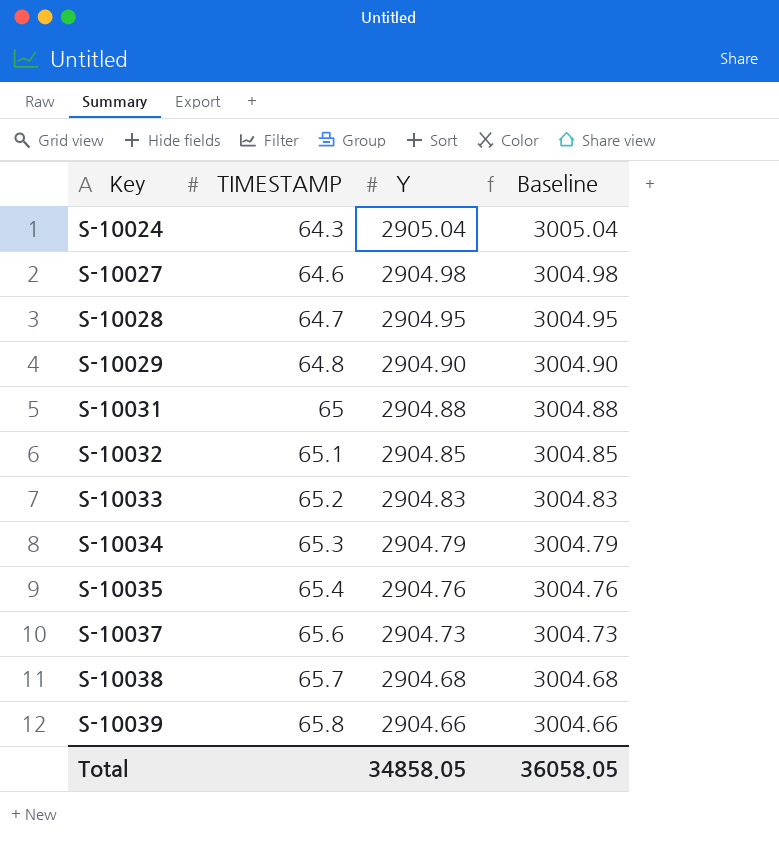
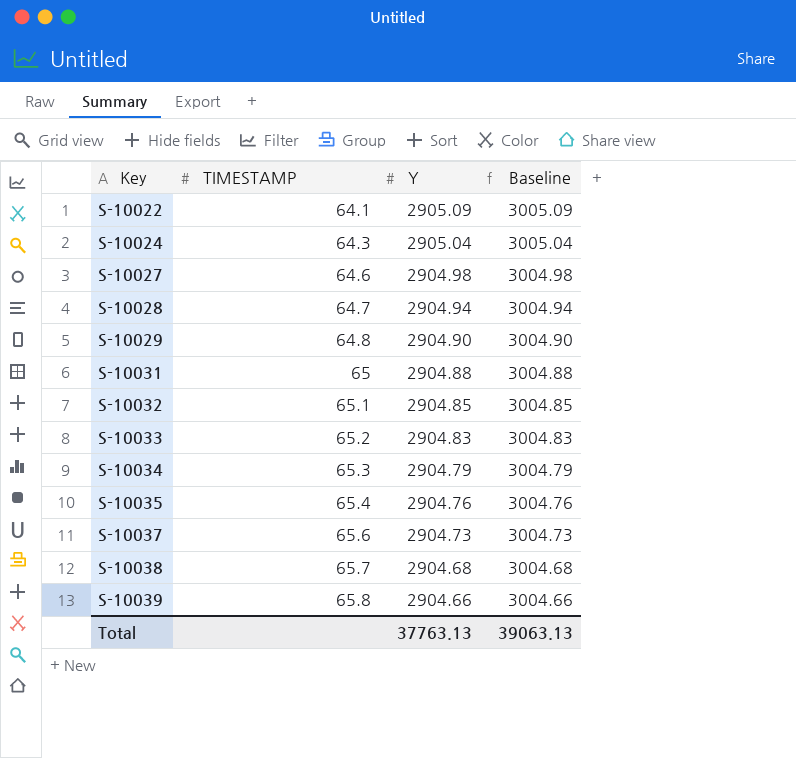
row S-10022: none -> 64.1 | 2905.09 | 3005.09
S-10028 | Y: 2904.95 -> 2904.94
S-10028 | Baseline: 3004.95 -> 3004.94
Total | Y: 34858.05 -> 37763.13
Total | Baseline: 36058.05 -> 39063.13

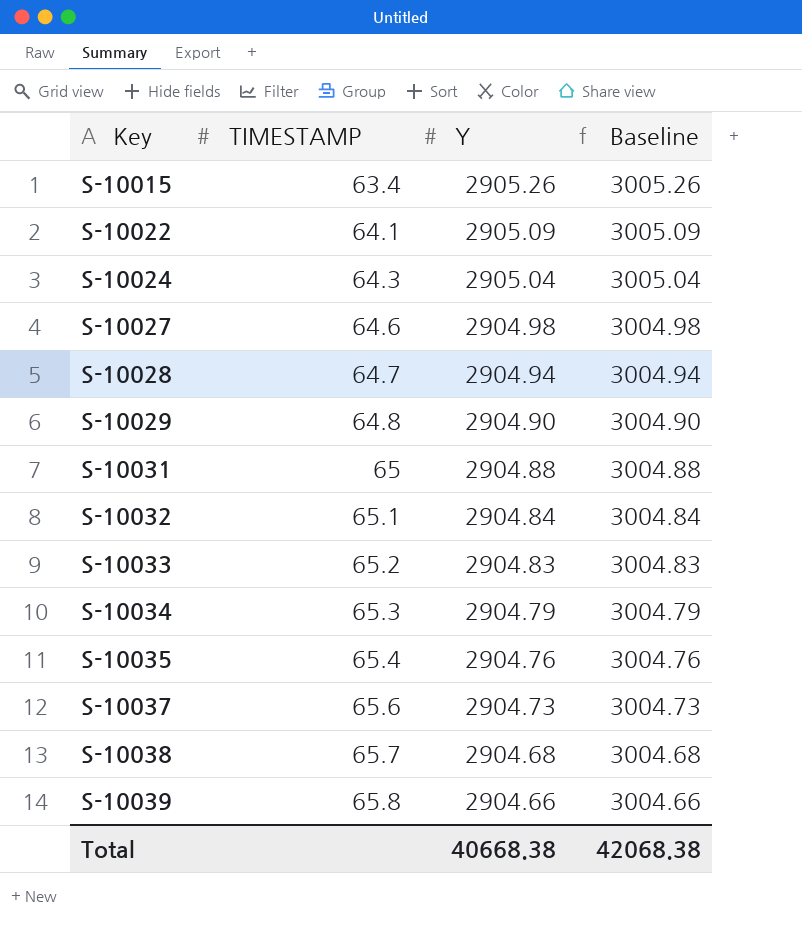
row S-10015: none -> 63.4 | 2905.26 | 3005.26
S-10032 | Y: 2904.85 -> 2904.84
S-10032 | Baseline: 3004.85 -> 3004.84
Total | Y: 37763.13 -> 40668.38
Total | Baseline: 39063.13 -> 42068.38

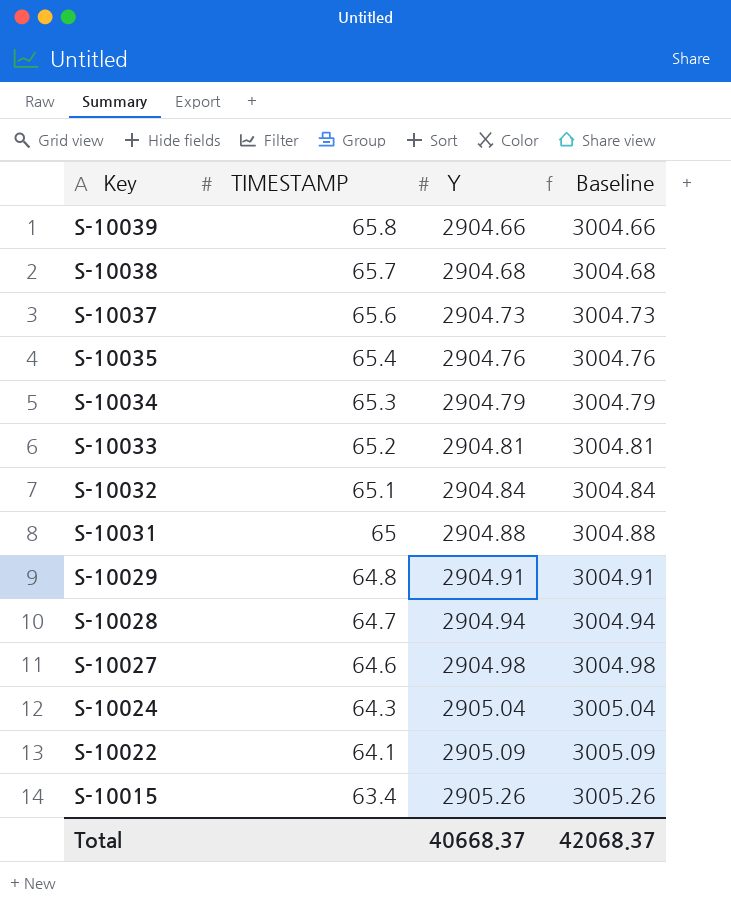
row order: Key ascending -> Key descending
S-10033 | Y: 2904.83 -> 2904.81
S-10033 | Baseline: 3004.83 -> 3004.81
S-10029 | Y: 2904.90 -> 2904.91
S-10029 | Baseline: 3004.90 -> 3004.91
Total | Y: 40668.38 -> 40668.37
Total | Baseline: 42068.38 -> 42068.37

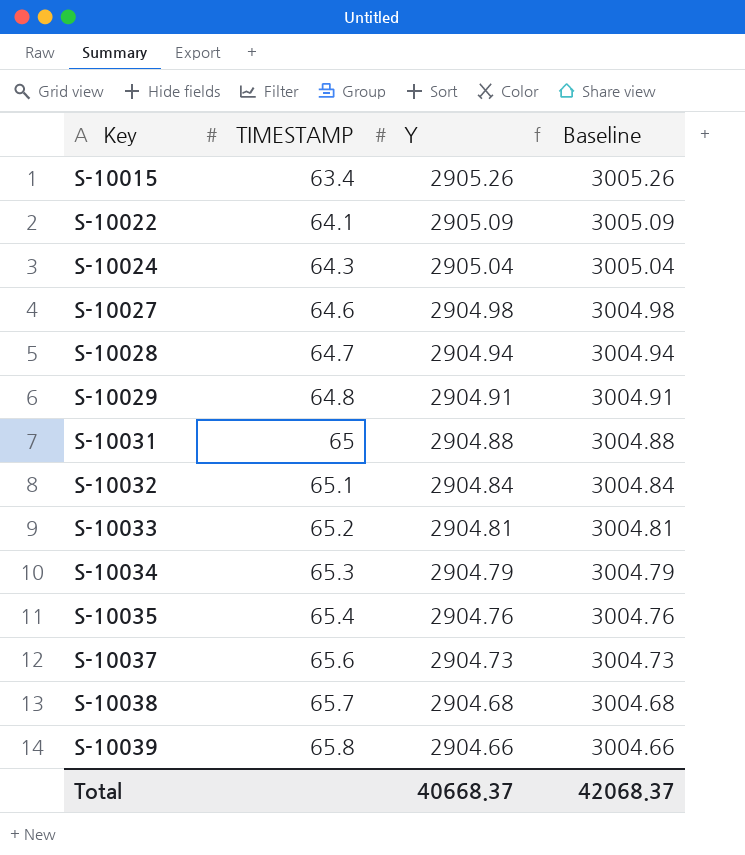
row order: Key descending -> Key ascending

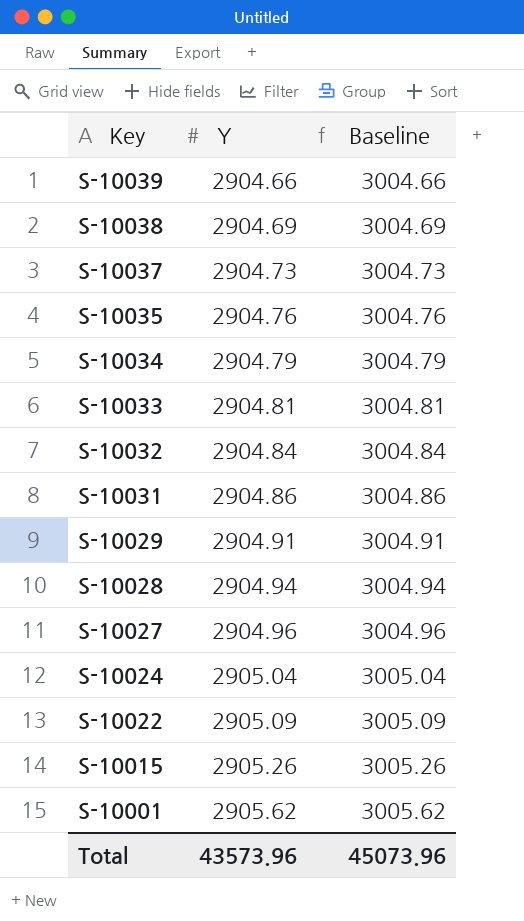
row order: Key ascending -> Key descending
column TIMESTAMP | position: 2 -> none
S-10038 | Y: 2904.68 -> 2904.69
S-10038 | Baseline: 3004.68 -> 3004.69
S-10031 | Y: 2904.88 -> 2904.86
S-10031 | Baseline: 3004.88 -> 3004.86
S-10027 | Y: 2904.98 -> 2904.96
S-10027 | Baseline: 3004.98 -> 3004.96
row S-10001: none -> 2905.62 | 3005.62
Total | Y: 40668.37 -> 43573.96
Total | Baseline: 42068.37 -> 45073.96

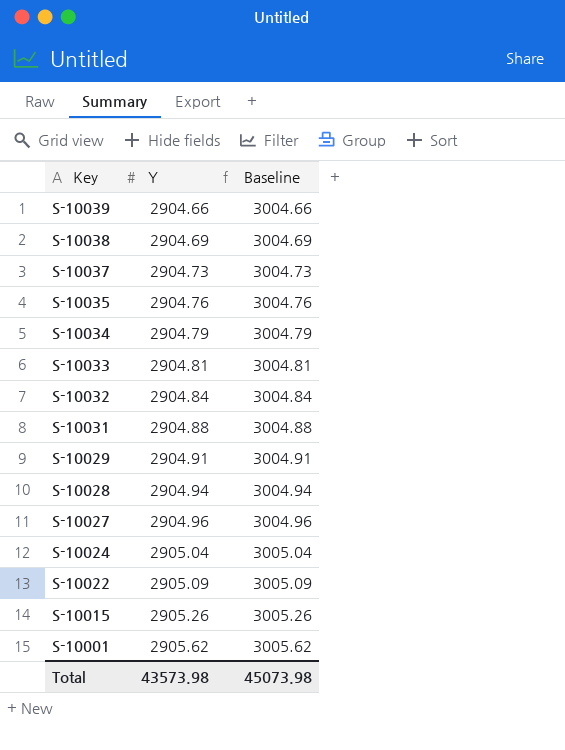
S-10031 | Y: 2904.86 -> 2904.88
S-10031 | Baseline: 3004.86 -> 3004.88
Total | Y: 43573.96 -> 43573.98
Total | Baseline: 45073.96 -> 45073.98

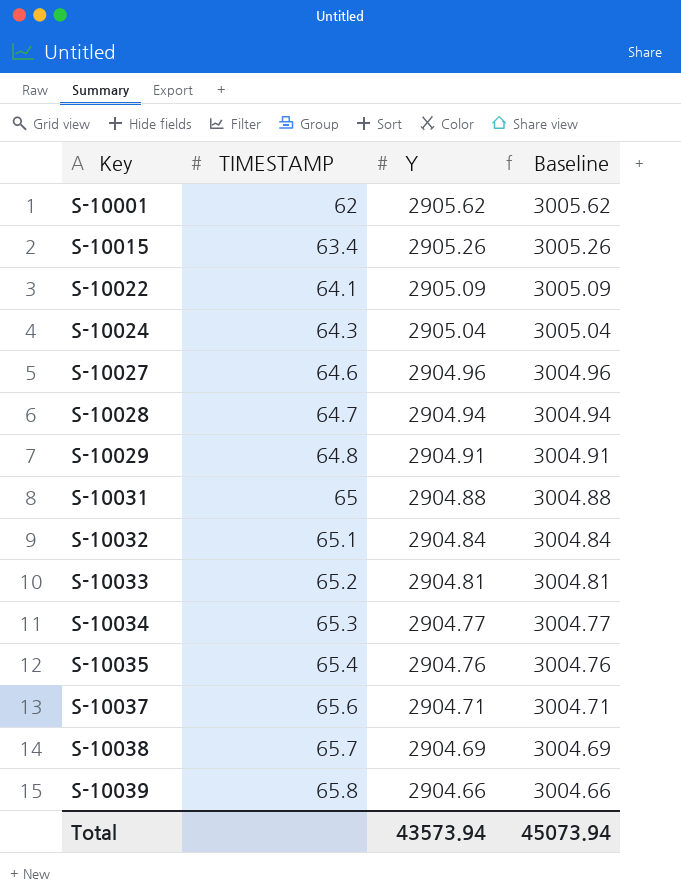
row order: Key descending -> Key ascending
column TIMESTAMP | position: none -> 2
S-10034 | Y: 2904.79 -> 2904.77
S-10034 | Baseline: 3004.79 -> 3004.77
S-10037 | Y: 2904.73 -> 2904.71
S-10037 | Baseline: 3004.73 -> 3004.71
Total | Y: 43573.98 -> 43573.94
Total | Baseline: 45073.98 -> 45073.94

